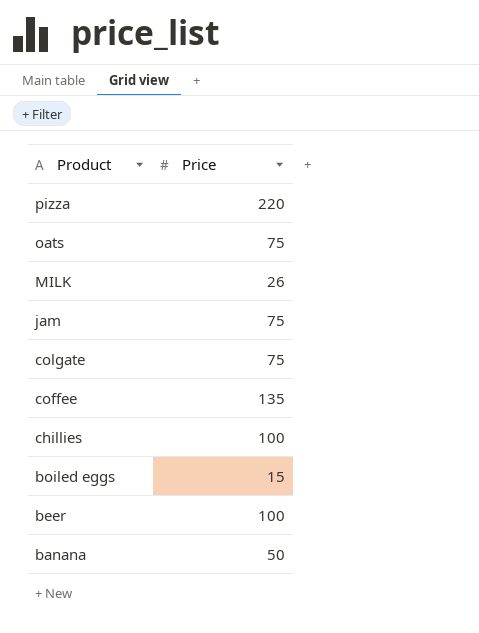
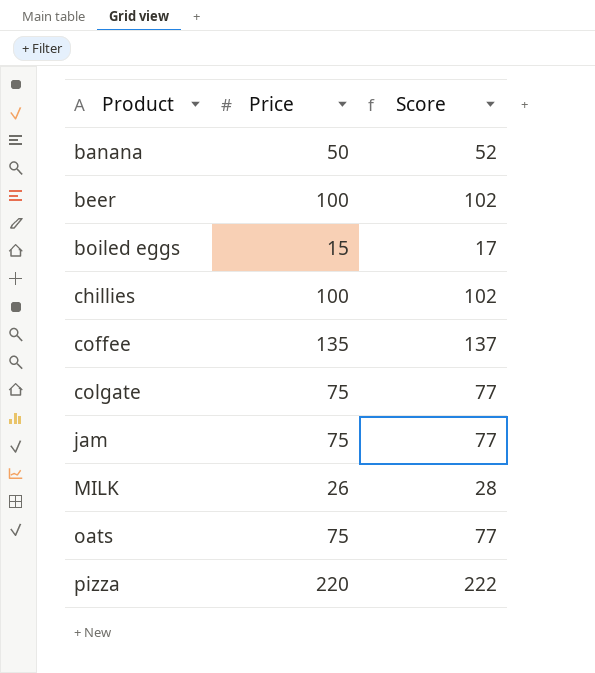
row order: Product descending -> Product ascending
column Score | formula: none -> [Price] + 2

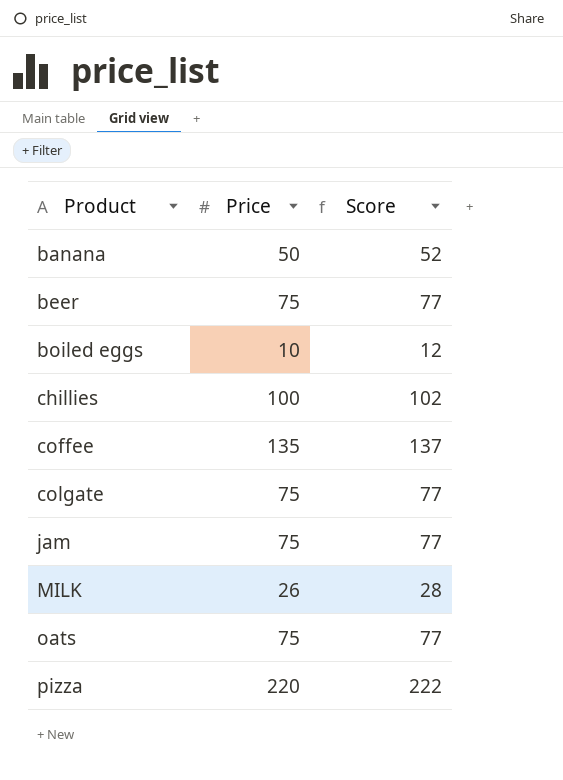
beer | Price: 100 -> 75
beer | Score: 102 -> 77
boiled eggs | Price: 15 -> 10
boiled eggs | Score: 17 -> 12

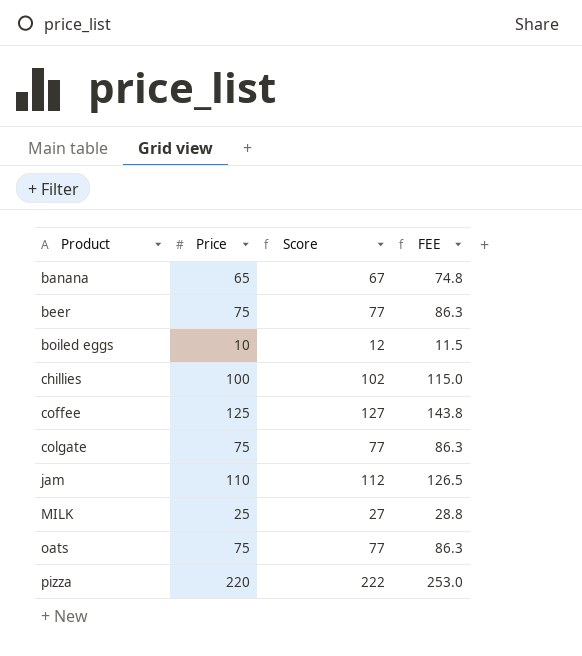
column FEE | formula: none -> [Price] * 1.15
banana | Price: 50 -> 65
banana | Score: 52 -> 67
coffee | Price: 135 -> 125
coffee | Score: 137 -> 127
jam | Price: 75 -> 110
jam | Score: 77 -> 112
MILK | Price: 26 -> 25
MILK | Score: 28 -> 27

